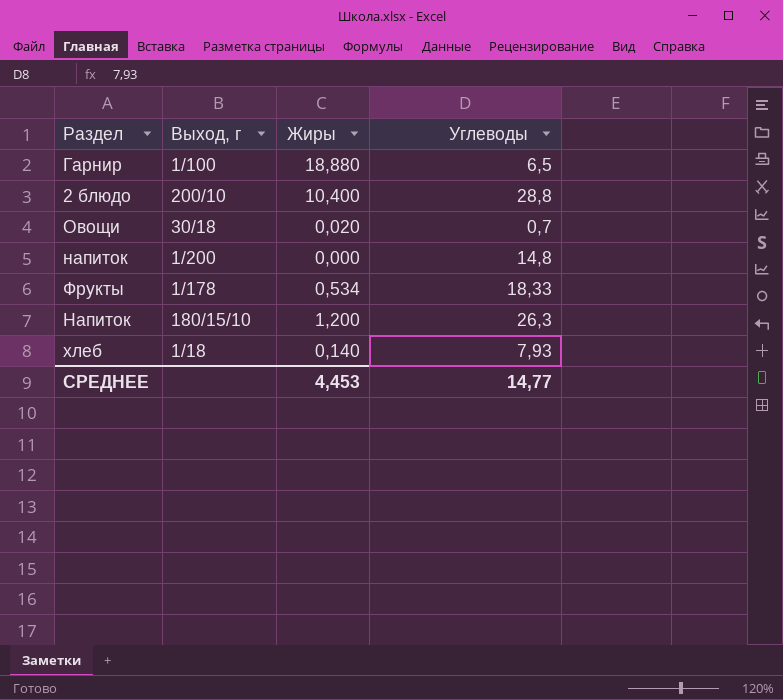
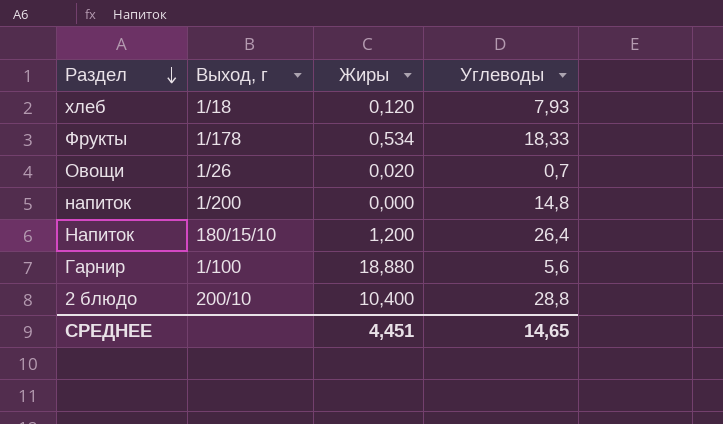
row order: none -> Раздел descending
хлеб | Жиры: 0,140 -> 0,120
Овощи | Выход, г: 30/18 -> 1/26
Напиток | Углеводы: 26,3 -> 26,4
Гарнир | Углеводы: 6,5 -> 5,6
СРЕДНЕЕ | Жиры: 4,453 -> 4,451
СРЕДНЕЕ | Углеводы: 14,77 -> 14,65

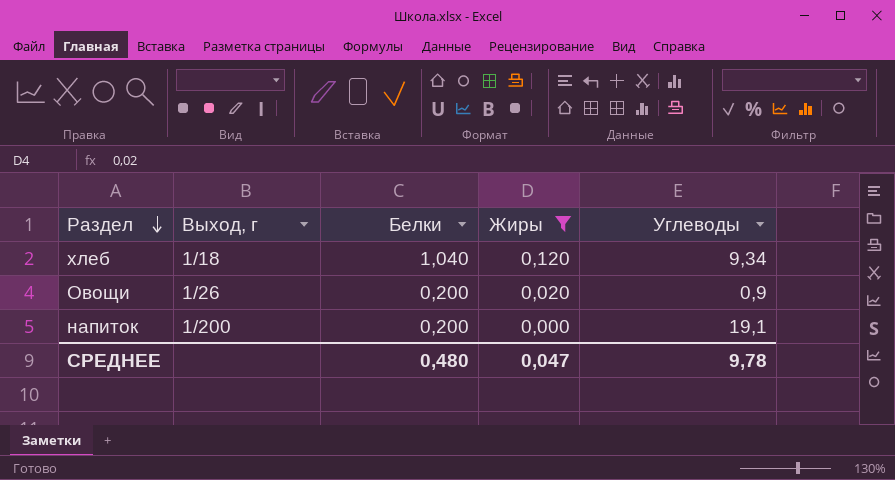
filter: none -> Жиры <= 0,120
column Белки | position: none -> 3
хлеб | Углеводы: 7,93 -> 9,34
Овощи | Углеводы: 0,7 -> 0,9
напиток | Углеводы: 14,8 -> 19,1
СРЕДНЕЕ | Жиры: 4,451 -> 0,047
СРЕДНЕЕ | Углеводы: 14,65 -> 9,78

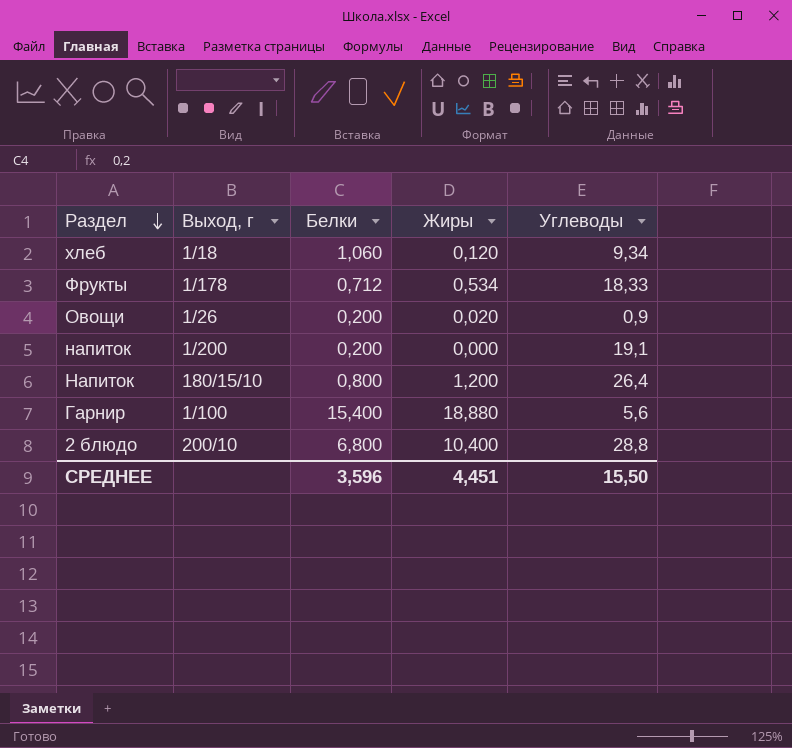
filter: Жиры <= 0,120 -> none
хлеб | Белки: 1,040 -> 1,060
СРЕДНЕЕ | Белки: 0,480 -> 3,596
СРЕДНЕЕ | Жиры: 0,047 -> 4,451
СРЕДНЕЕ | Углеводы: 9,78 -> 15,50

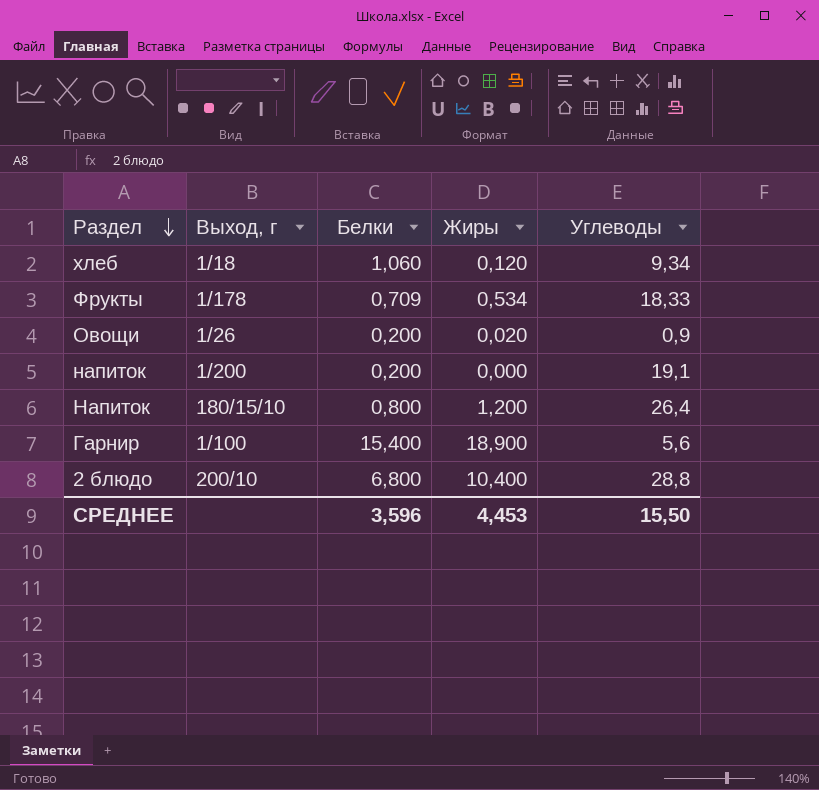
Фрукты | Белки: 0,712 -> 0,709
Гарнир | Жиры: 18,880 -> 18,900
СРЕДНЕЕ | Жиры: 4,451 -> 4,453

